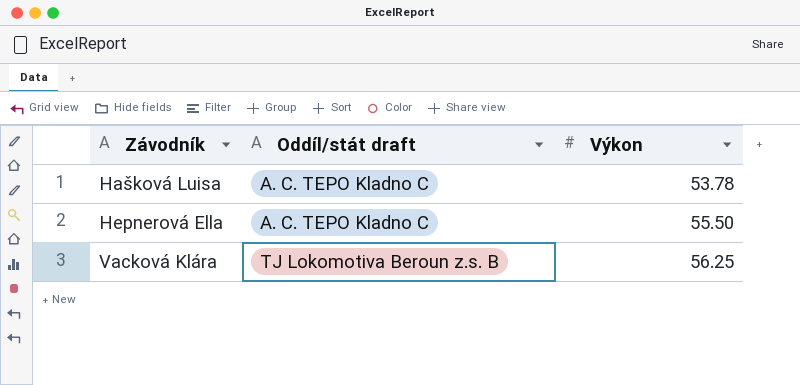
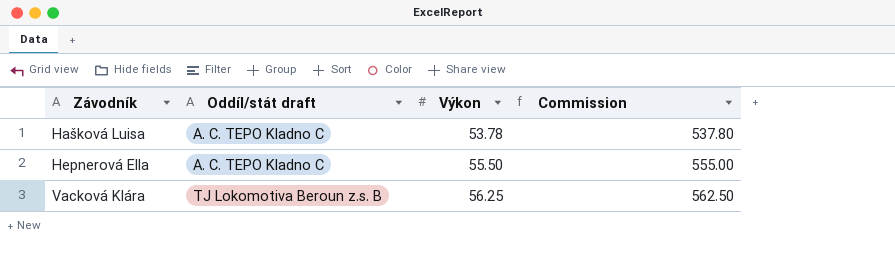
column Commission | formula: none -> [Výkon] * 10

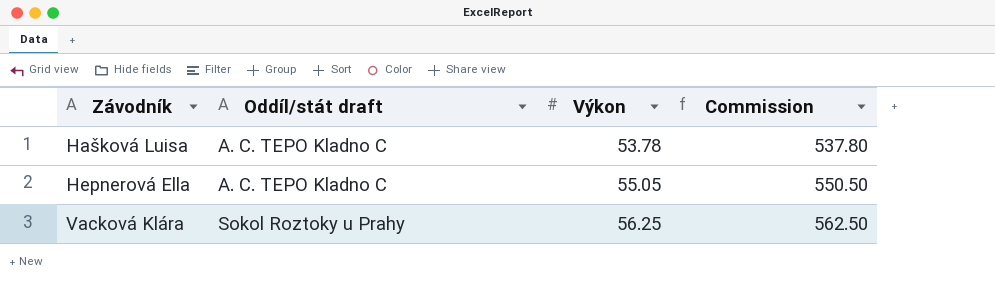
Hepnerová Ella | Výkon: 55.50 -> 55.05
Hepnerová Ella | Commission: 555.00 -> 550.50
Vacková Klára | Oddíl/stát draft: TJ Lokomotiva Beroun z.s. B -> Sokol Roztoky u Prahy

